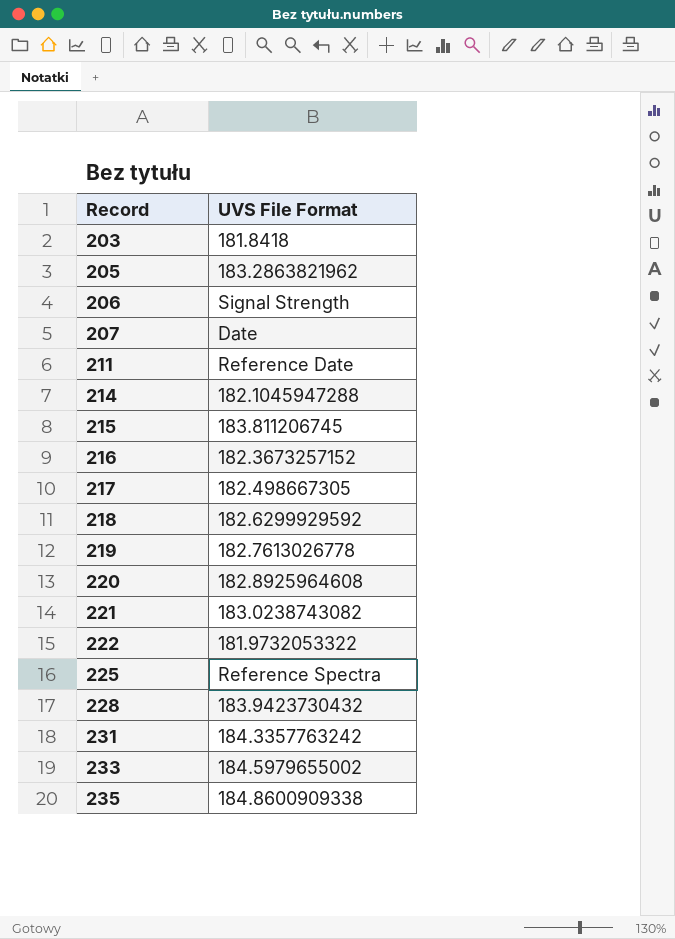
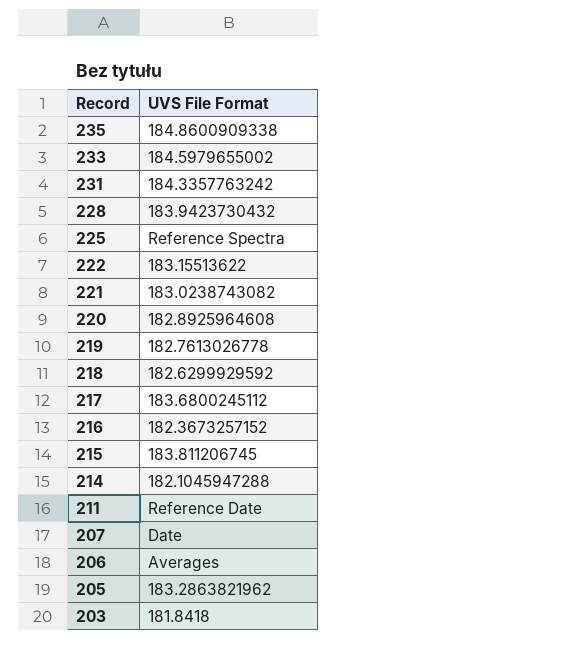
row order: Record ascending -> Record descending
222 | UVS File Format: 181.9732053322 -> 183.15513622
217 | UVS File Format: 182.498667305 -> 183.6800245112
206 | UVS File Format: Signal Strength -> Averages

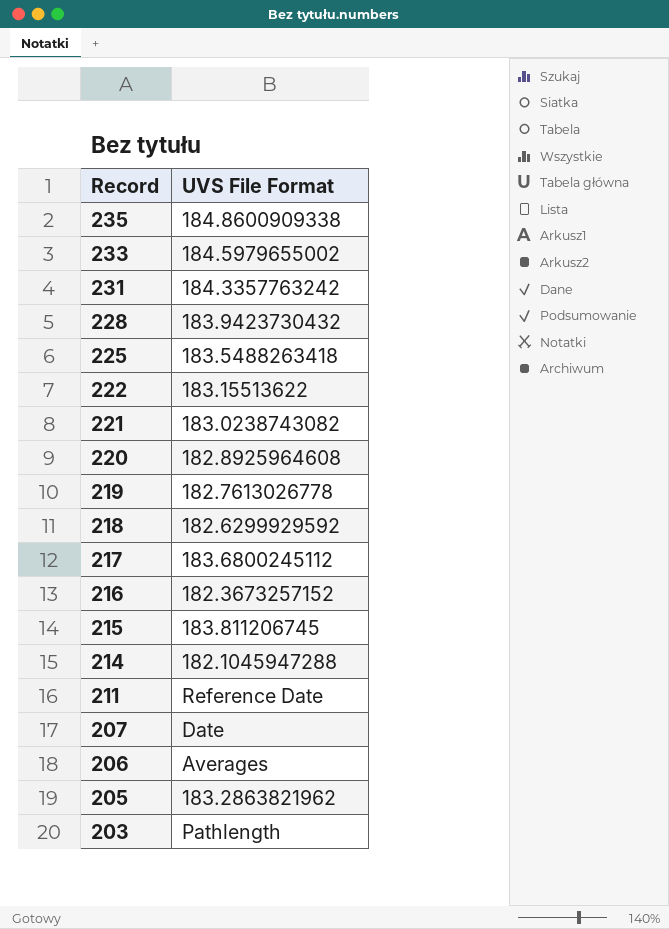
225 | UVS File Format: Reference Spectra -> 183.5488263418
203 | UVS File Format: 181.8418 -> Pathlength

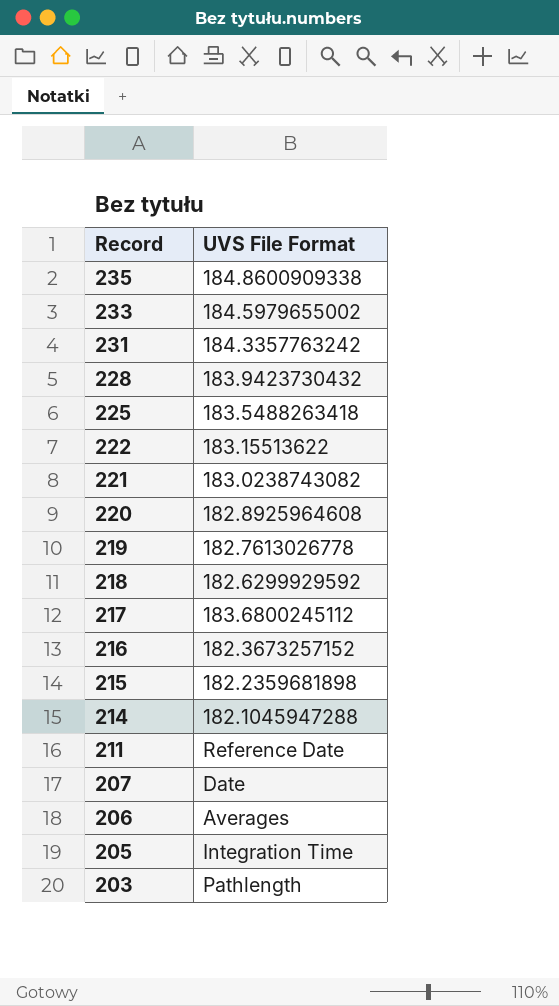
215 | UVS File Format: 183.811206745 -> 182.2359681898
205 | UVS File Format: 183.2863821962 -> Integration Time

